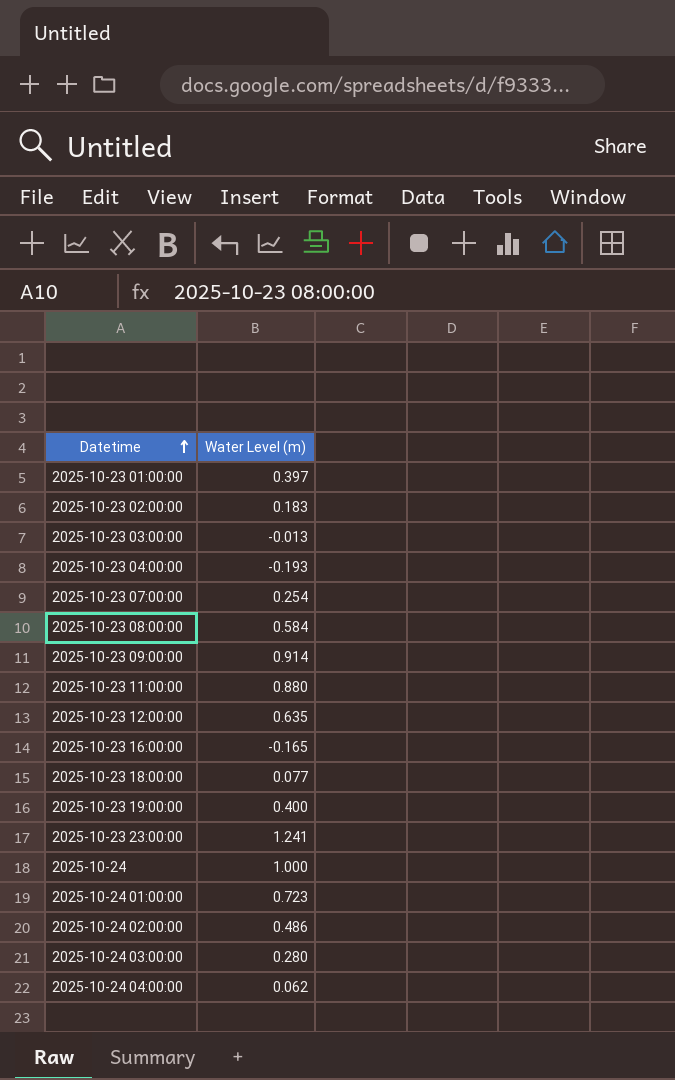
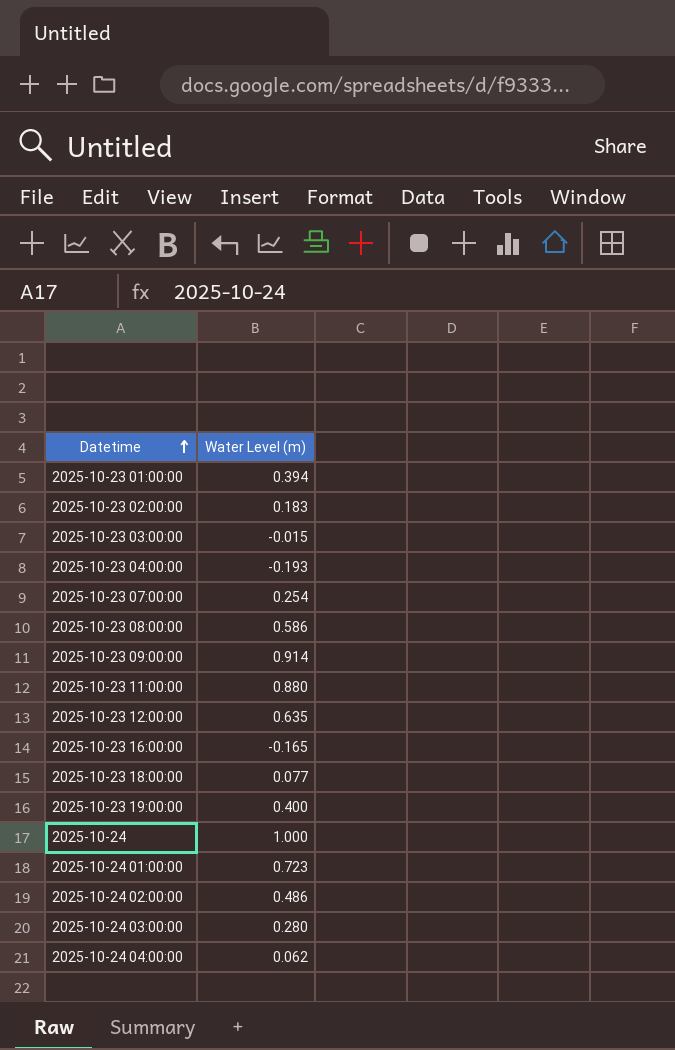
row 2025-10-23 23:00:00: 1.241 -> none
2025-10-23 01:00:00 | Water Level (m): 0.397 -> 0.394
2025-10-23 03:00:00 | Water Level (m): -0.013 -> -0.015
2025-10-23 08:00:00 | Water Level (m): 0.584 -> 0.586

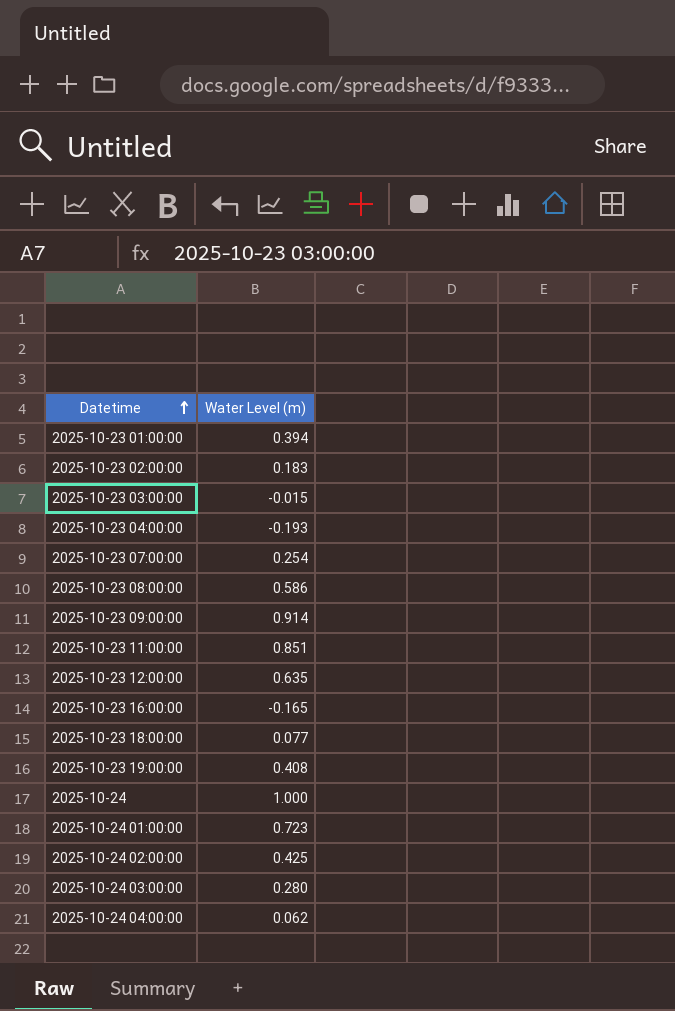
2025-10-23 11:00:00 | Water Level (m): 0.880 -> 0.851
2025-10-23 19:00:00 | Water Level (m): 0.400 -> 0.408
2025-10-24 02:00:00 | Water Level (m): 0.486 -> 0.425

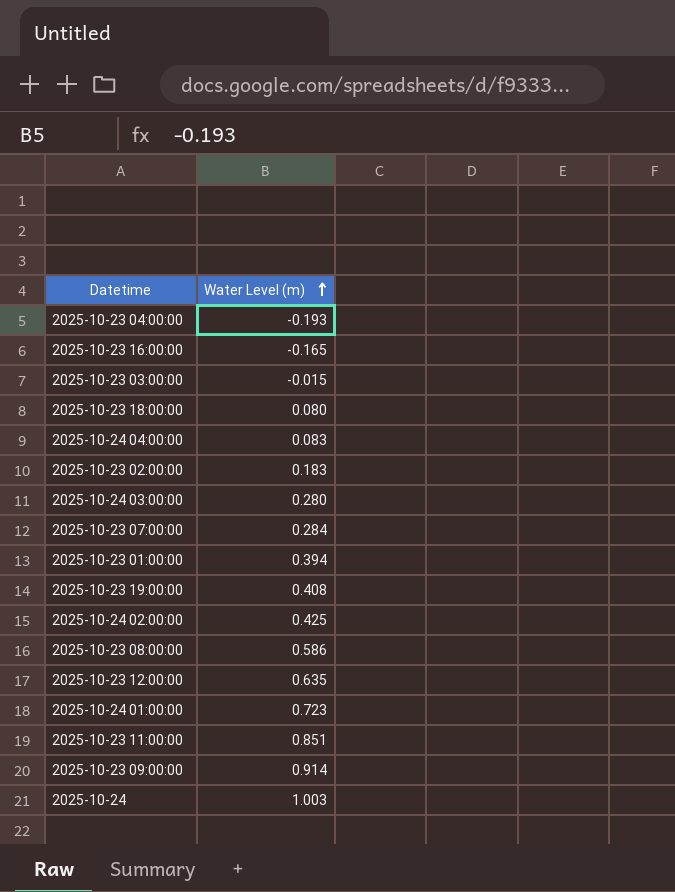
row order: Datetime ascending -> Water Level (m) ascending
2025-10-23 18:00:00 | Water Level (m): 0.077 -> 0.080
2025-10-24 04:00:00 | Water Level (m): 0.062 -> 0.083
2025-10-23 07:00:00 | Water Level (m): 0.254 -> 0.284
2025-10-24 | Water Level (m): 1.000 -> 1.003

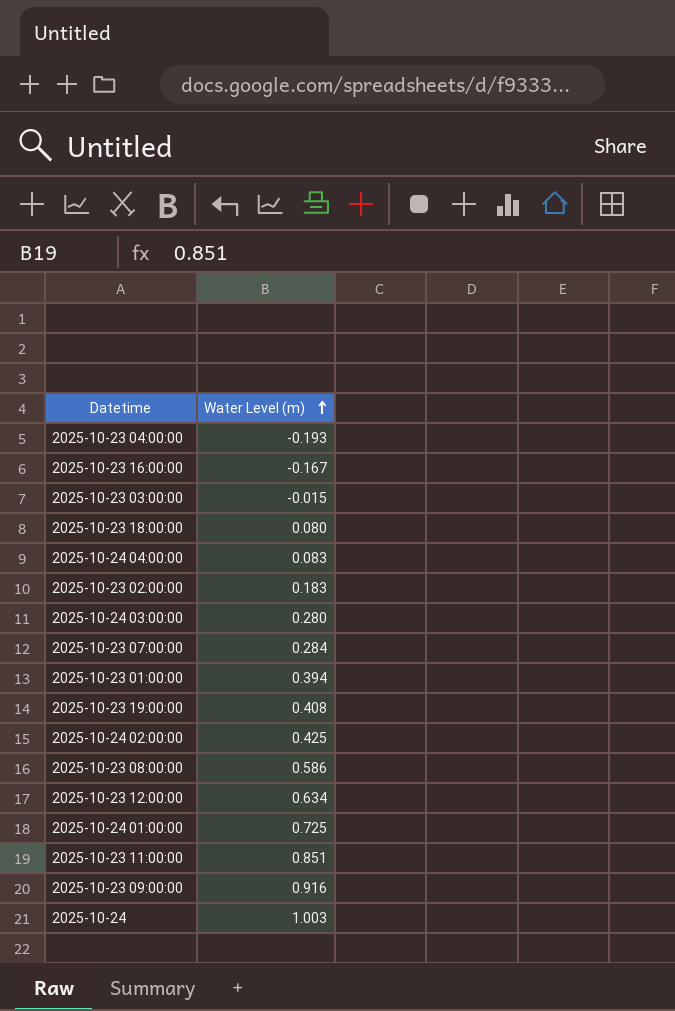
2025-10-23 16:00:00 | Water Level (m): -0.165 -> -0.167
2025-10-23 12:00:00 | Water Level (m): 0.635 -> 0.634
2025-10-24 01:00:00 | Water Level (m): 0.723 -> 0.725
2025-10-23 09:00:00 | Water Level (m): 0.914 -> 0.916

